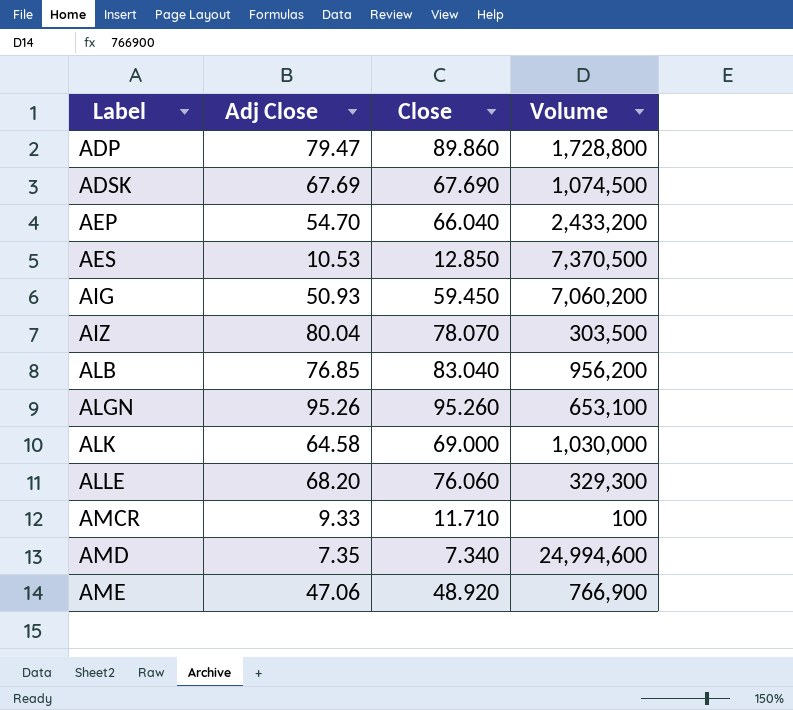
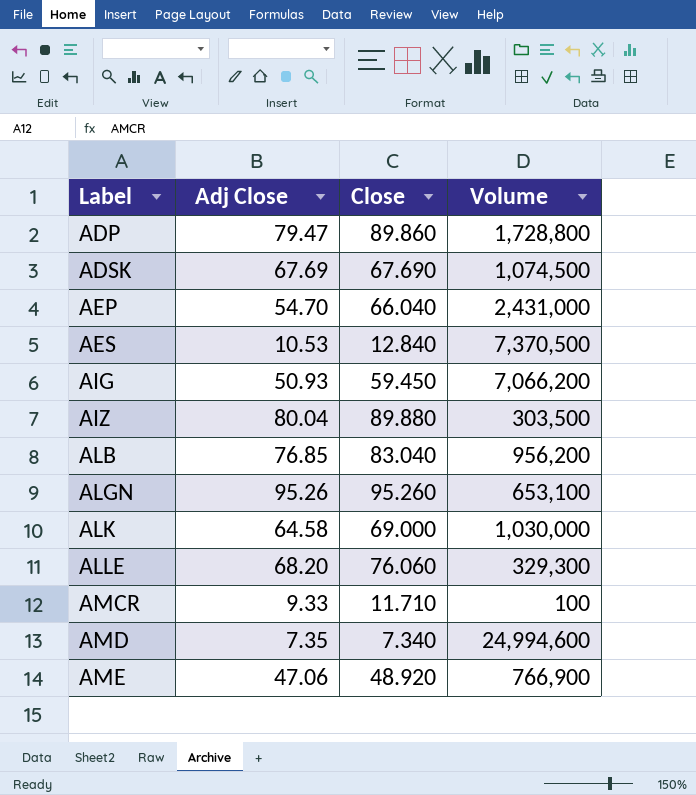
AEP | Volume: 2,433,200 -> 2,431,000
AES | Close: 12.850 -> 12.840
AIG | Volume: 7,060,200 -> 7,066,200
AIZ | Close: 78.070 -> 89.880

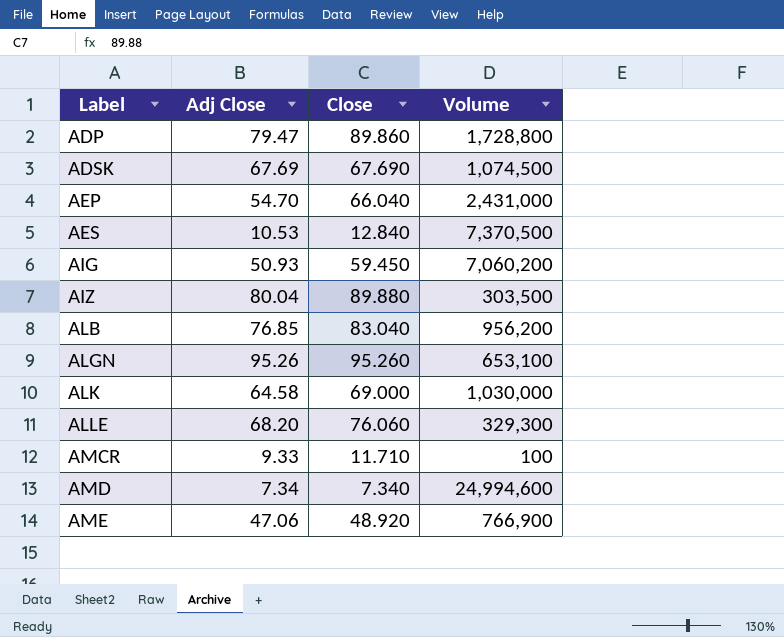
AIG | Volume: 7,066,200 -> 7,060,200
AMD | Adj Close: 7.35 -> 7.34

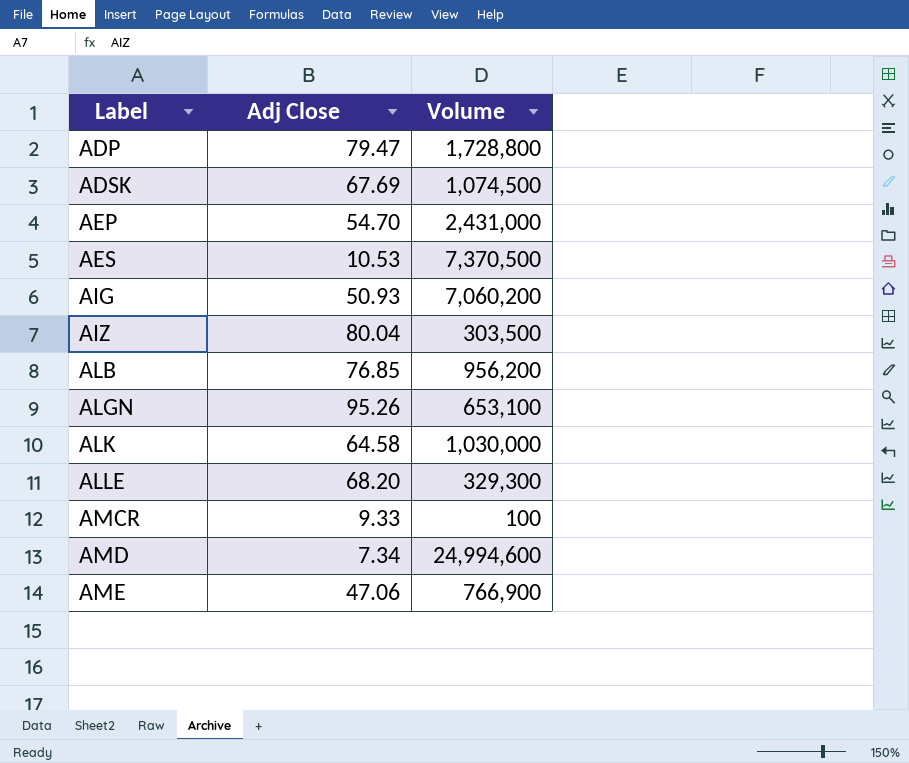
column Close | position: 3 -> none

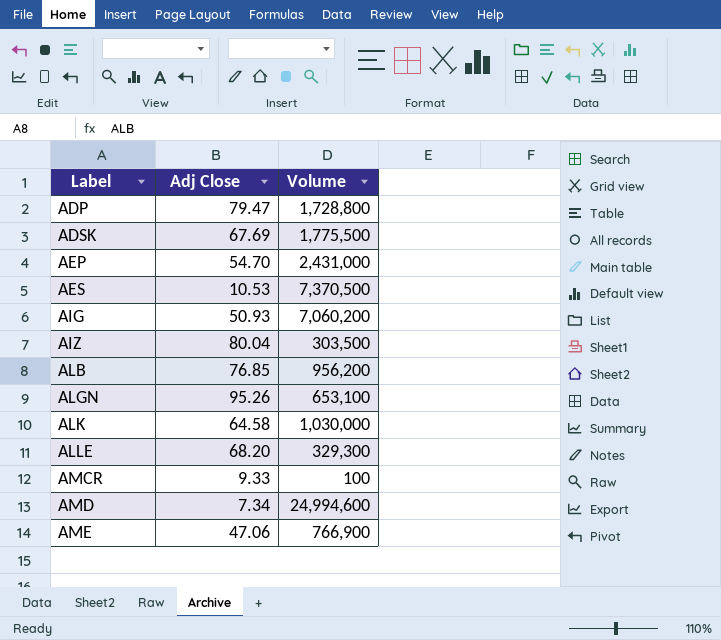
ADSK | Volume: 1,074,500 -> 1,775,500

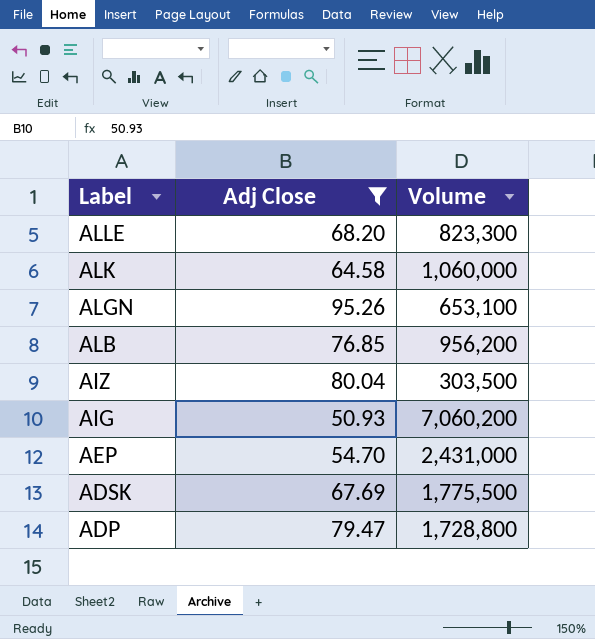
filter: none -> Adj Close >= 50.93
row order: Label ascending -> Label descending
ALLE | Volume: 329,300 -> 823,300
ALK | Volume: 1,030,000 -> 1,060,000

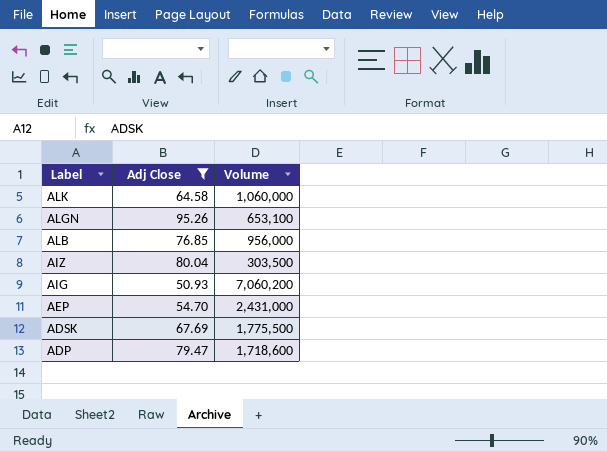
row ALLE: 68.20 | 823,300 -> none
ALB | Volume: 956,200 -> 956,000
ADP | Volume: 1,728,800 -> 1,718,600

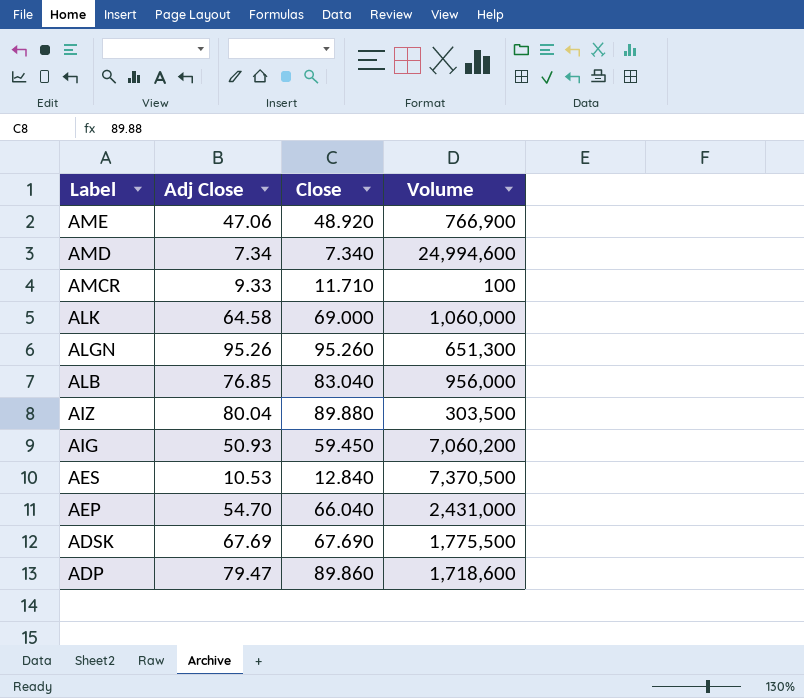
filter: Adj Close >= 50.93 -> none
column Close | position: none -> 3
ALGN | Volume: 653,100 -> 651,300

